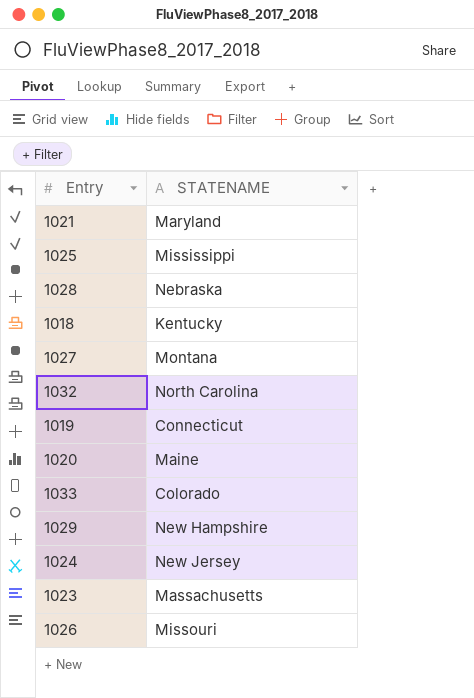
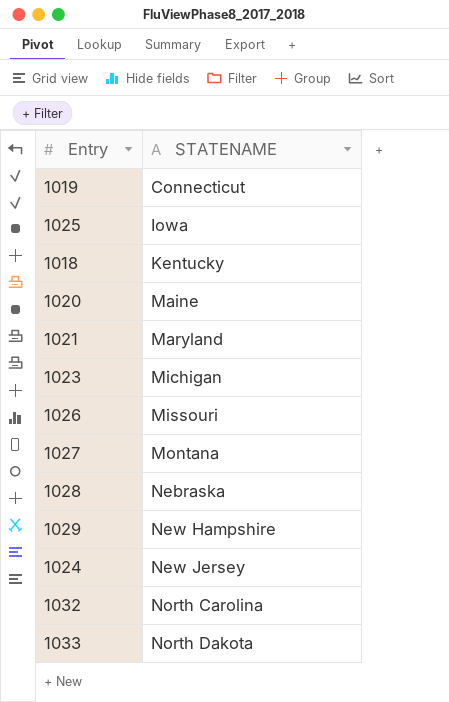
row order: none -> STATENAME ascending
1025 | STATENAME: Mississippi -> Iowa
1023 | STATENAME: Massachusetts -> Michigan
1033 | STATENAME: Colorado -> North Dakota

